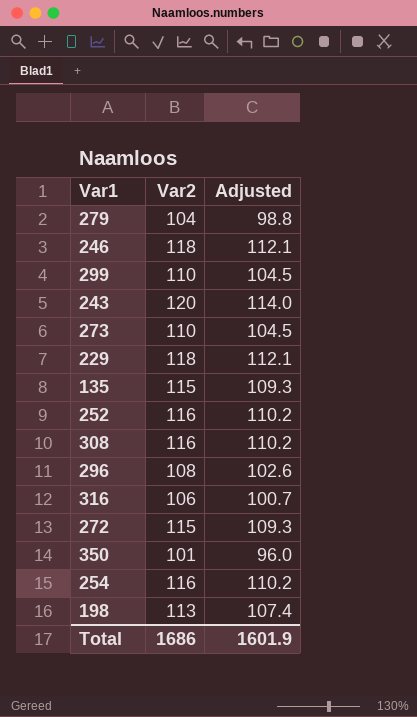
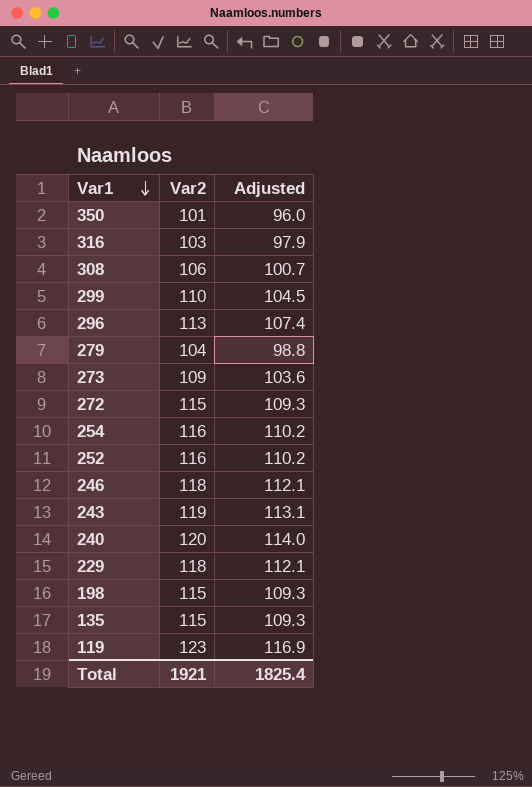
row order: none -> Var1 descending
316 | Var2: 106 -> 103
316 | Adjusted: 100.7 -> 97.9
308 | Var2: 116 -> 106
308 | Adjusted: 110.2 -> 100.7
296 | Var2: 108 -> 113
296 | Adjusted: 102.6 -> 107.4
273 | Var2: 110 -> 109
273 | Adjusted: 104.5 -> 103.6
243 | Var2: 120 -> 119
243 | Adjusted: 114.0 -> 113.1
row 240: none -> 120 | 114.0
198 | Var2: 113 -> 115
198 | Adjusted: 107.4 -> 109.3
row 119: none -> 123 | 116.9
Total | Var2: 1686 -> 1921
Total | Adjusted: 1601.9 -> 1825.4

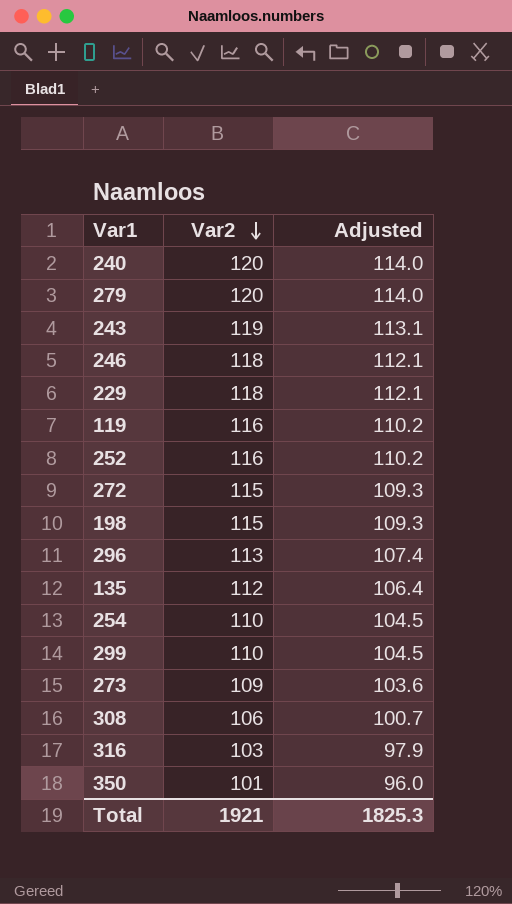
row order: Var1 descending -> Var2 descending
279 | Var2: 104 -> 120
279 | Adjusted: 98.8 -> 114.0
119 | Var2: 123 -> 116
119 | Adjusted: 116.9 -> 110.2
135 | Var2: 115 -> 112
135 | Adjusted: 109.3 -> 106.4
254 | Var2: 116 -> 110
254 | Adjusted: 110.2 -> 104.5
Total | Adjusted: 1825.4 -> 1825.3

